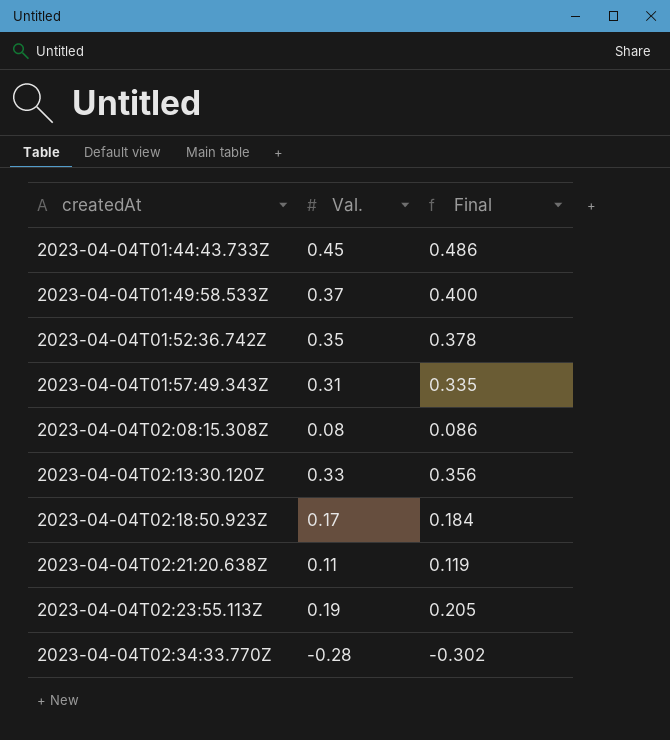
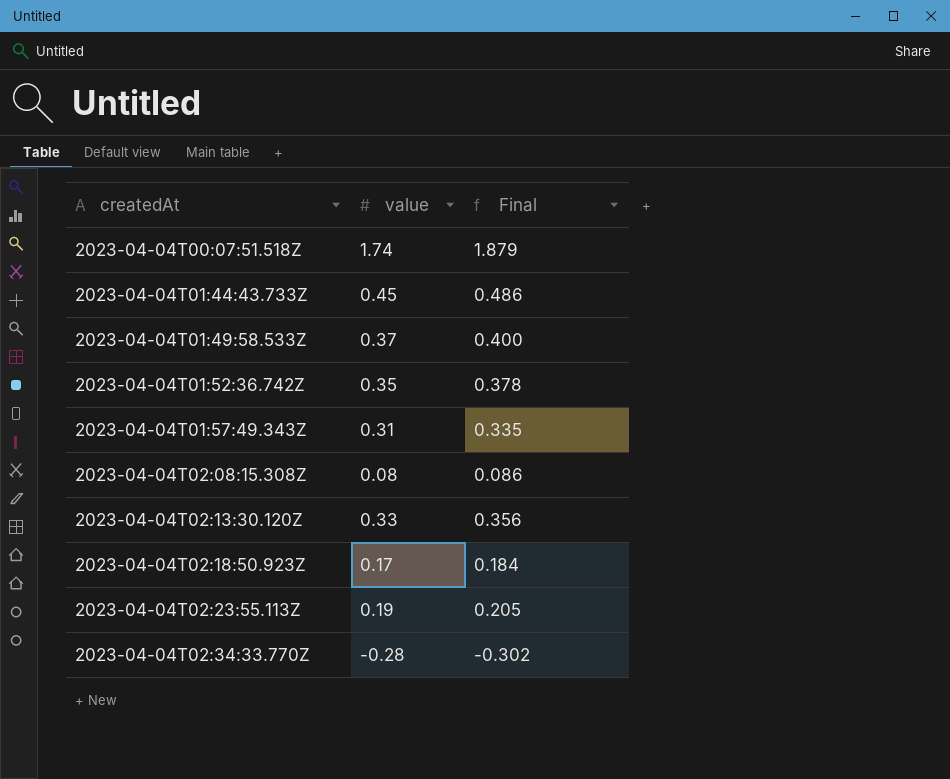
column name: Val. -> value
row 2023-04-04T02:21:20.638Z: 0.11 | 0.119 -> none
row 2023-04-04T00:07:51.518Z: none -> 1.74 | 1.879

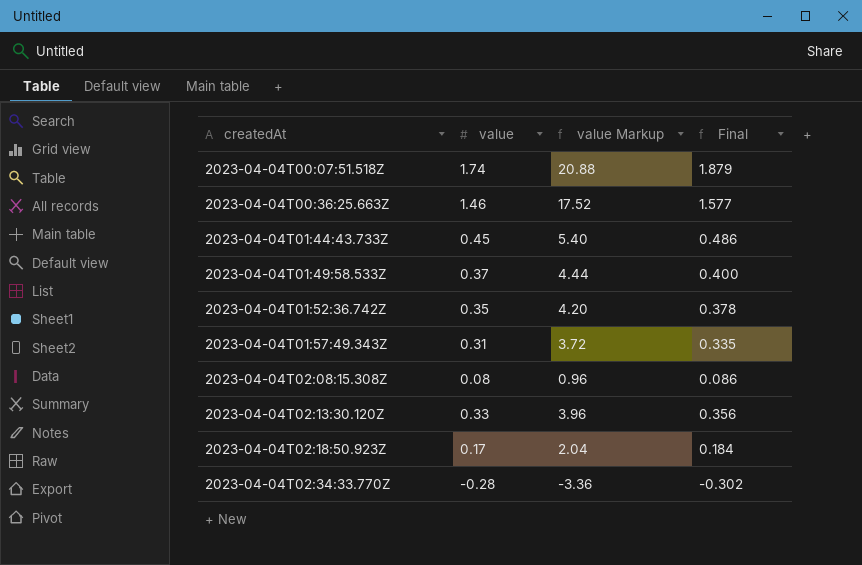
column value Markup | formula: none -> [value] * 12
row 2023-04-04T02:23:55.113Z: 0.19 | 0.205 -> none
row 2023-04-04T00:36:25.663Z: none -> 1.46 | 17.52 | 1.577

